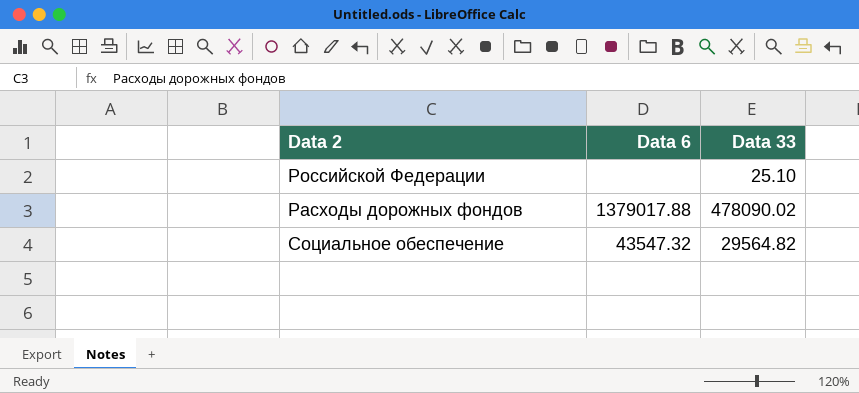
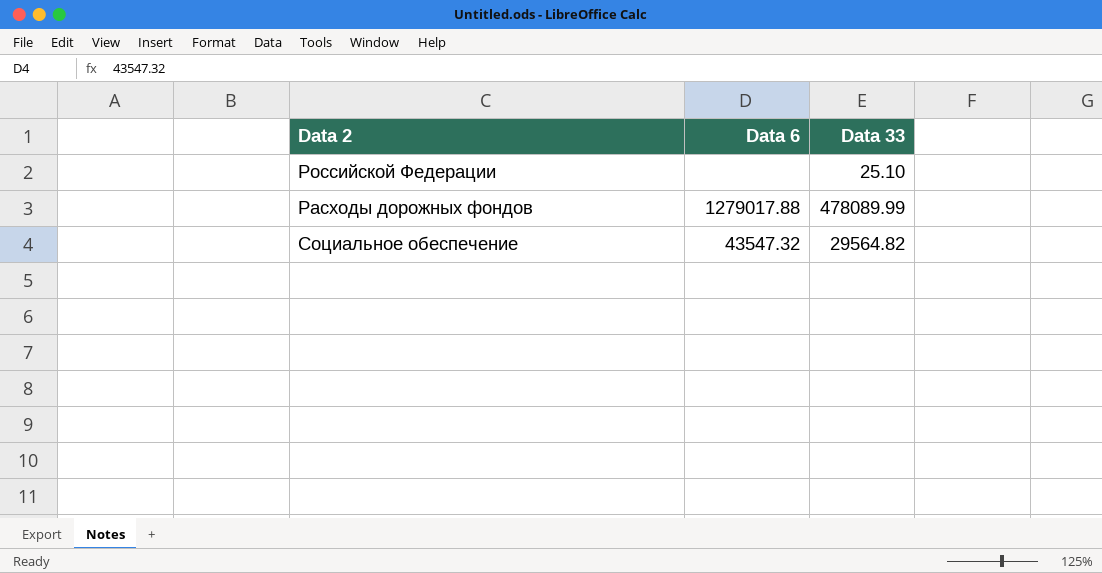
Расходы дорожных фондов | Data 6: 1379017.88 -> 1279017.88
Расходы дорожных фондов | Data 33: 478090.02 -> 478089.99

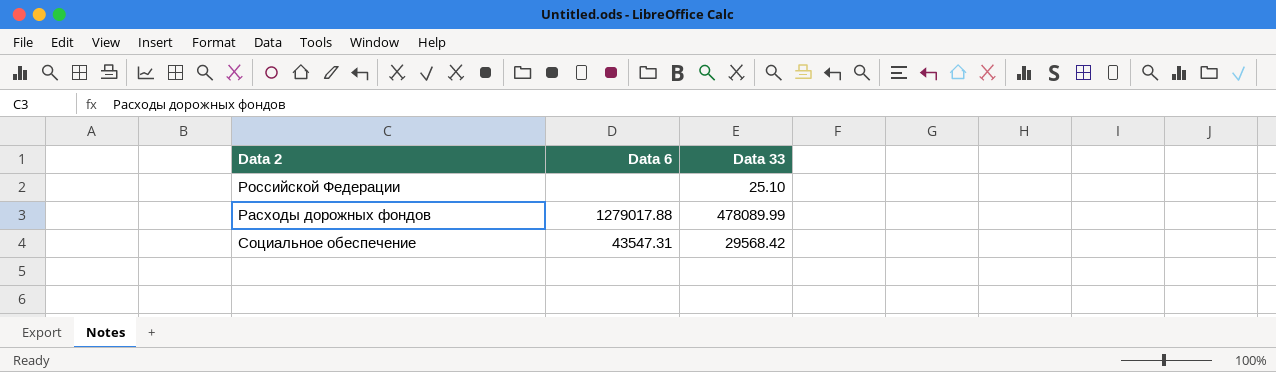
Социальное обеспечение | Data 6: 43547.32 -> 43547.31
Социальное обеспечение | Data 33: 29564.82 -> 29568.42

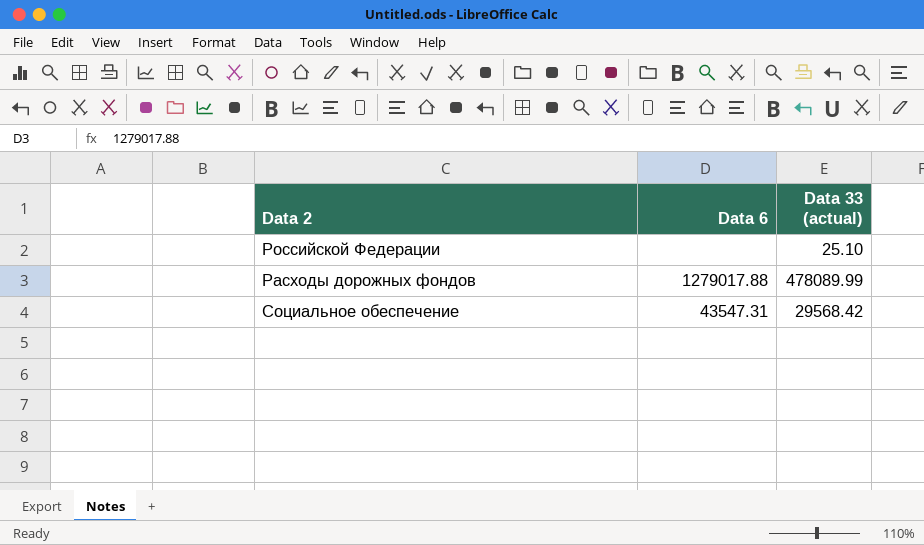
column name: Data 33 -> Data 33 (actual)

